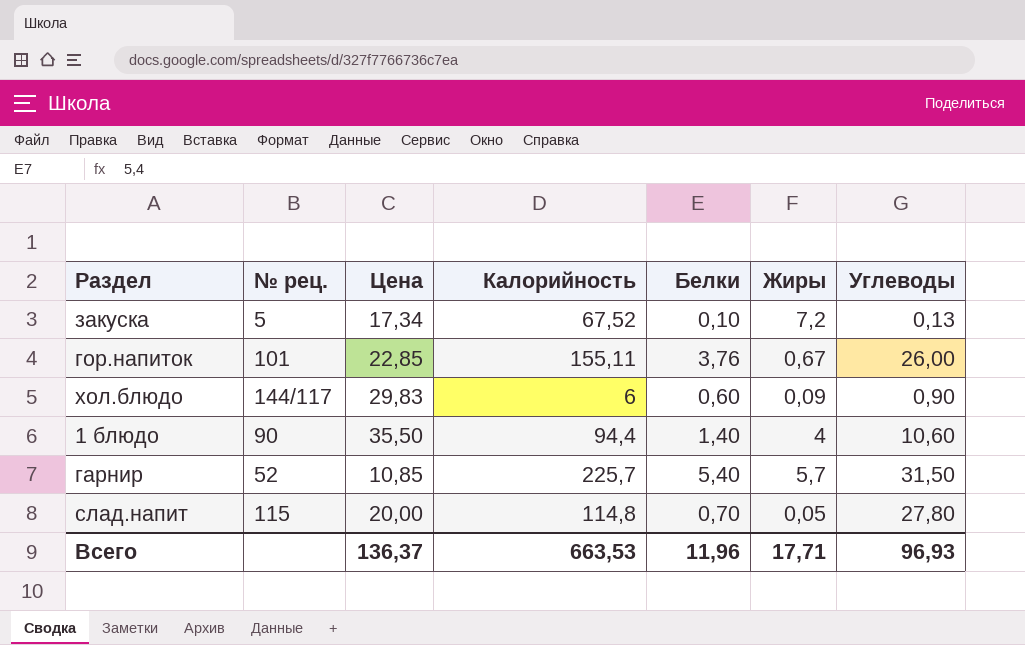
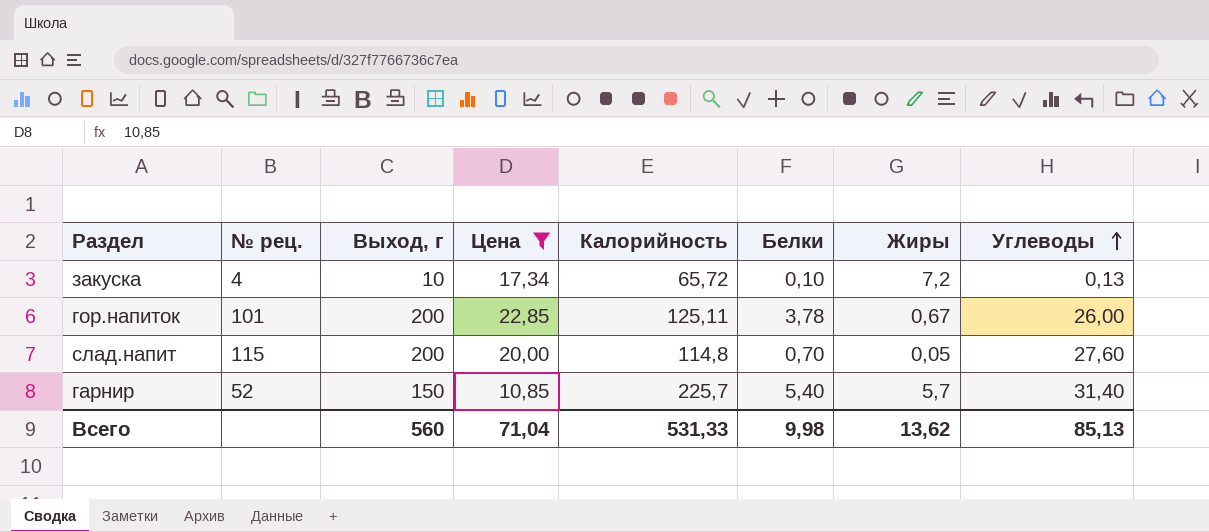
filter: none -> Цена <= 22,85
row order: none -> Углеводы ascending
column Выход, г | position: none -> 3
закуска | № рец.: 5 -> 4
закуска | Калорийность: 67,52 -> 65,72
гор.напиток | Калорийность: 155,11 -> 125,11
гор.напиток | Белки: 3,76 -> 3,78
слад.напит | Углеводы: 27,80 -> 27,60
гарнир | Углеводы: 31,50 -> 31,40
Всего | Цена: 136,37 -> 71,04
Всего | Калорийность: 663,53 -> 531,33
Всего | Белки: 11,96 -> 9,98
Всего | Жиры: 17,71 -> 13,62
Всего | Углеводы: 96,93 -> 85,13

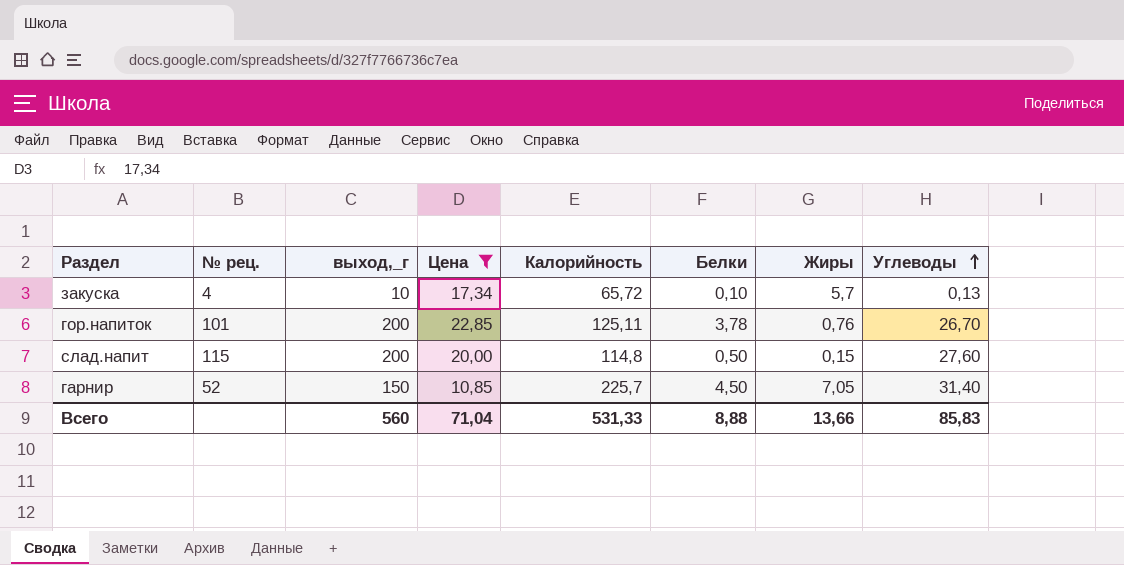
column name: Выход, г -> выход,_г
закуска | Жиры: 7,2 -> 5,7
гор.напиток | Жиры: 0,67 -> 0,76
гор.напиток | Углеводы: 26,00 -> 26,70
слад.напит | Белки: 0,70 -> 0,50
слад.напит | Жиры: 0,05 -> 0,15
гарнир | Белки: 5,40 -> 4,50
гарнир | Жиры: 5,7 -> 7,05
Всего | Белки: 9,98 -> 8,88
Всего | Жиры: 13,62 -> 13,66
Всего | Углеводы: 85,13 -> 85,83

